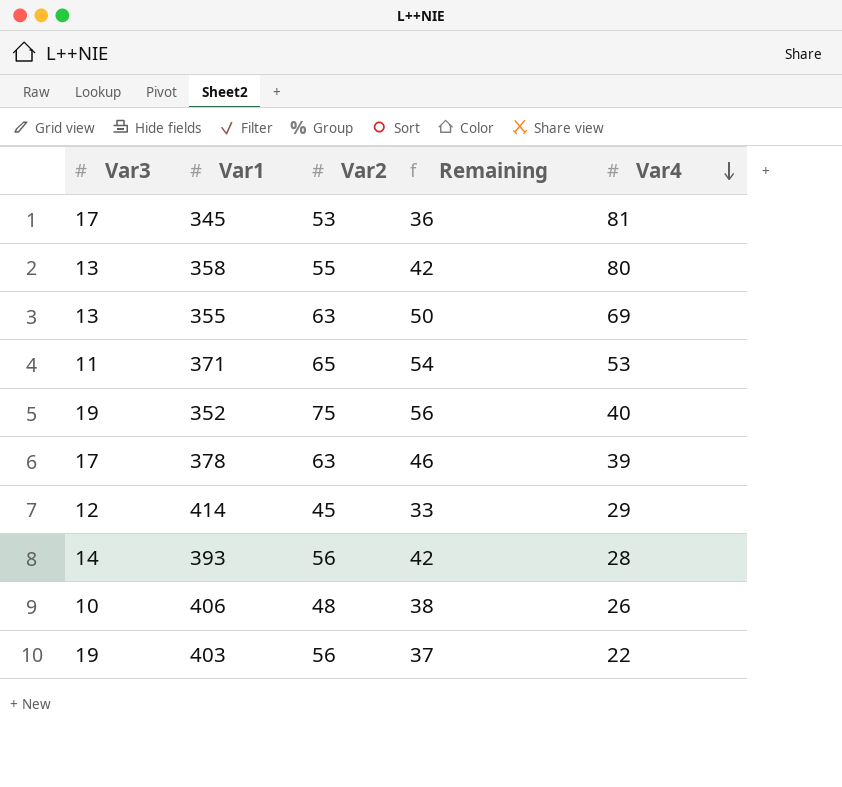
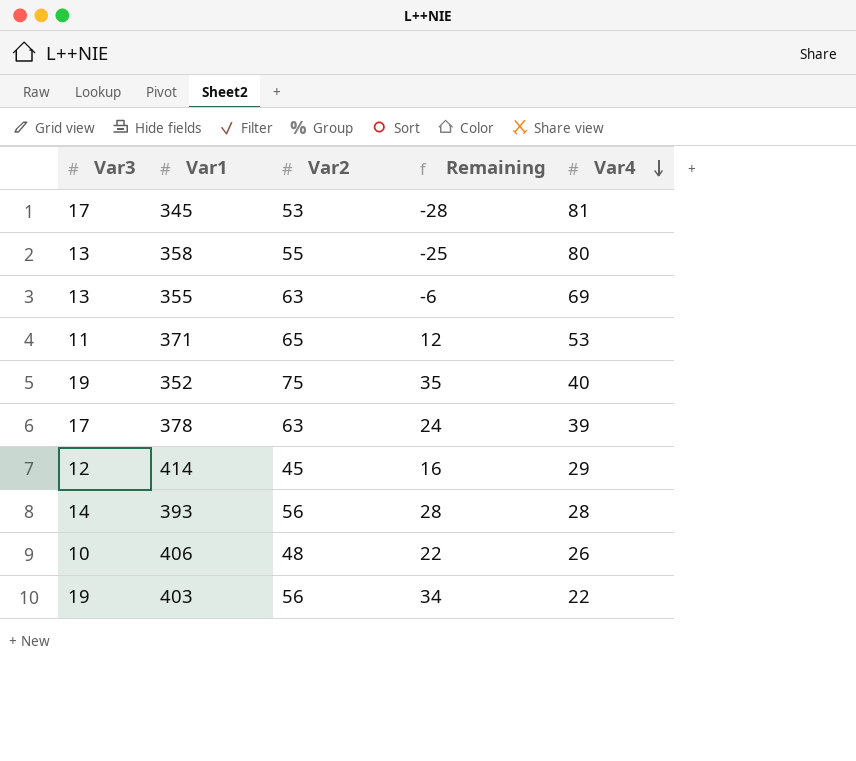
column Remaining | formula: [Var2] - [Var3] -> [Var2] - [Var4]

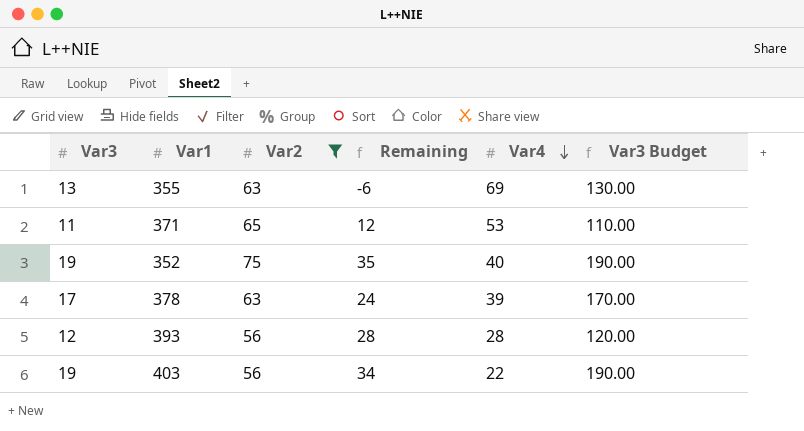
filter: none -> Var2 >= 56
column Var3 Budget | formula: none -> [Var3] * 10
393 | Var3: 14 -> 12

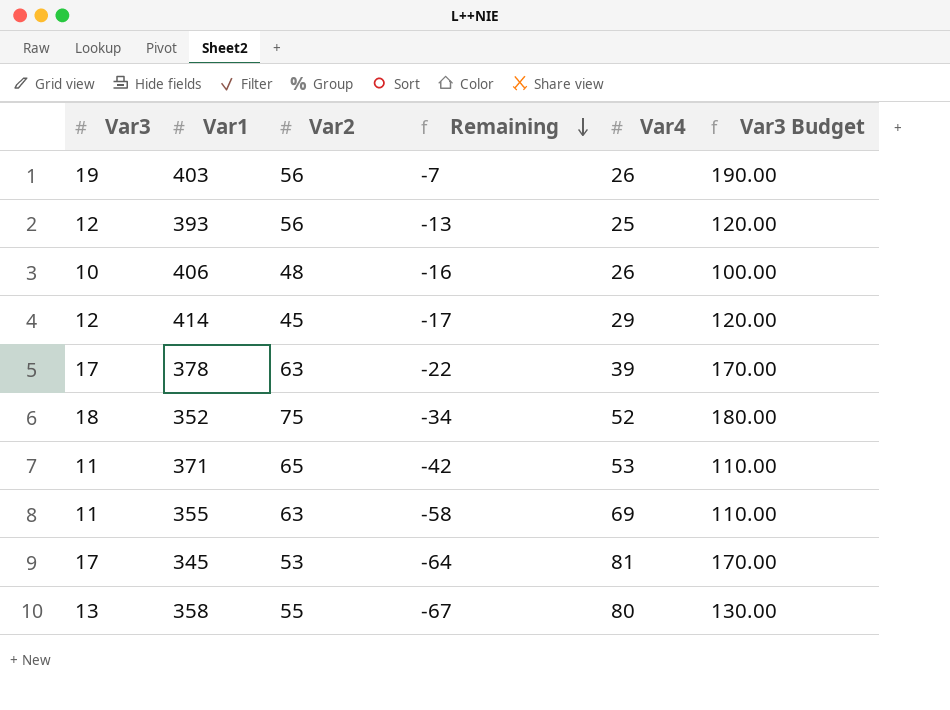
filter: Var2 >= 56 -> none
row order: Var4 descending -> Remaining descending
column Remaining | formula: [Var2] - [Var4] -> [Var3] - [Var4]
403 | Var4: 22 -> 26
393 | Var4: 28 -> 25
352 | Var3: 19 -> 18
352 | Var4: 40 -> 52
352 | Var3 Budget: 190.00 -> 180.00
355 | Var3: 13 -> 11
355 | Var3 Budget: 130.00 -> 110.00

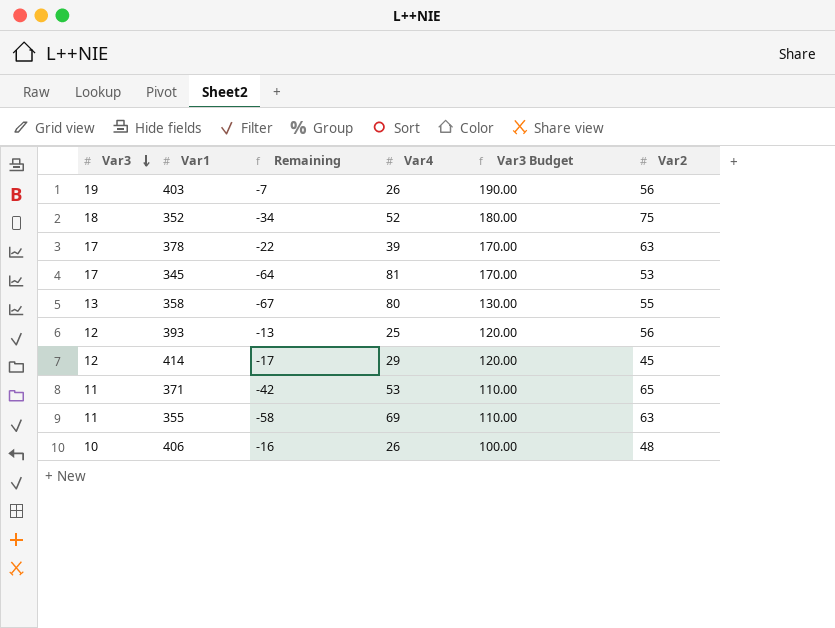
row order: Remaining descending -> Var3 descending
column Var2 | position: 3 -> 6

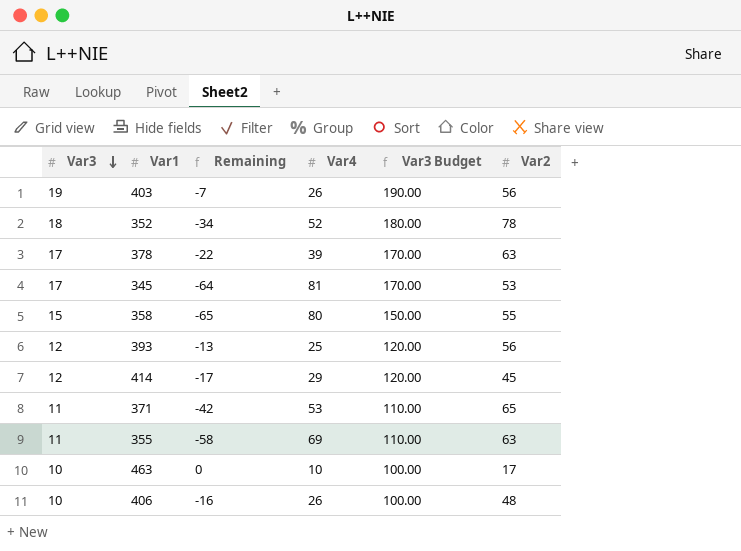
352 | Var2: 75 -> 78
358 | Var3: 13 -> 15
358 | Remaining: -67 -> -65
358 | Var3 Budget: 130.00 -> 150.00
row 463: none -> 10 | 0 | 10 | 100.00 | 17

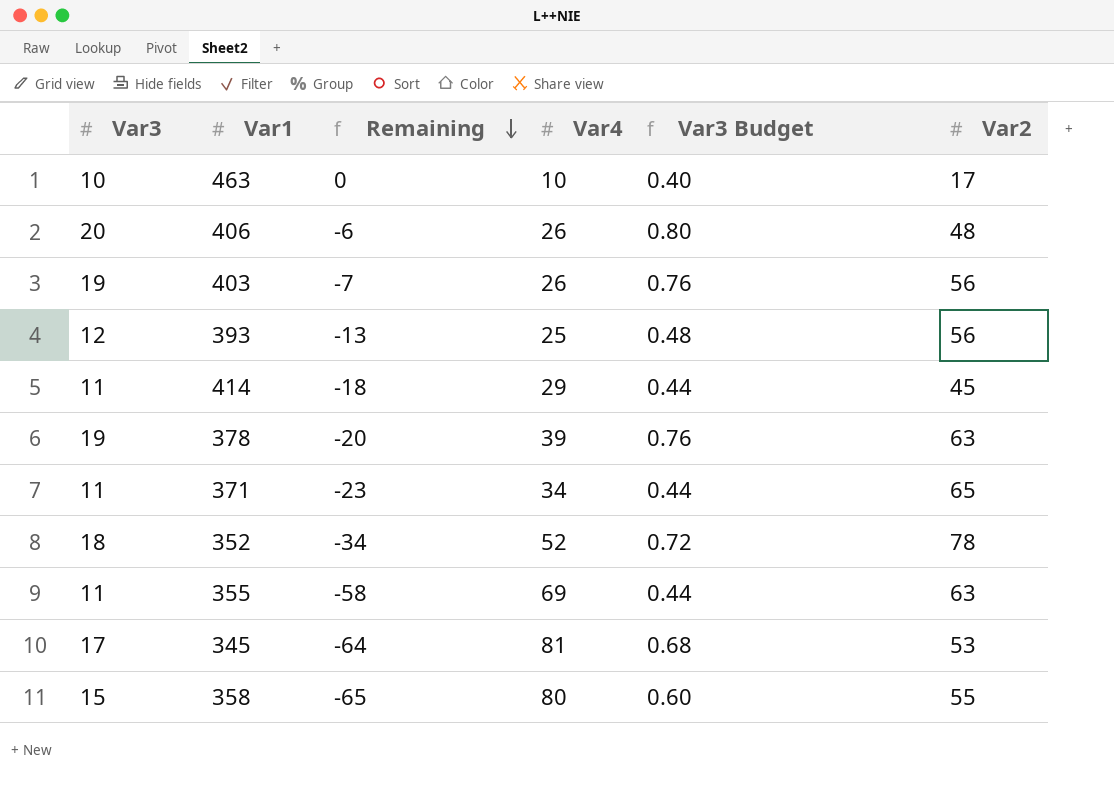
row order: Var3 descending -> Remaining descending
column Var3 Budget | formula: [Var3] * 10 -> [Var3] * 0.04
406 | Var3: 10 -> 20
406 | Remaining: -16 -> -6
414 | Var3: 12 -> 11
414 | Remaining: -17 -> -18
378 | Var3: 17 -> 19
378 | Remaining: -22 -> -20
371 | Remaining: -42 -> -23
371 | Var4: 53 -> 34

